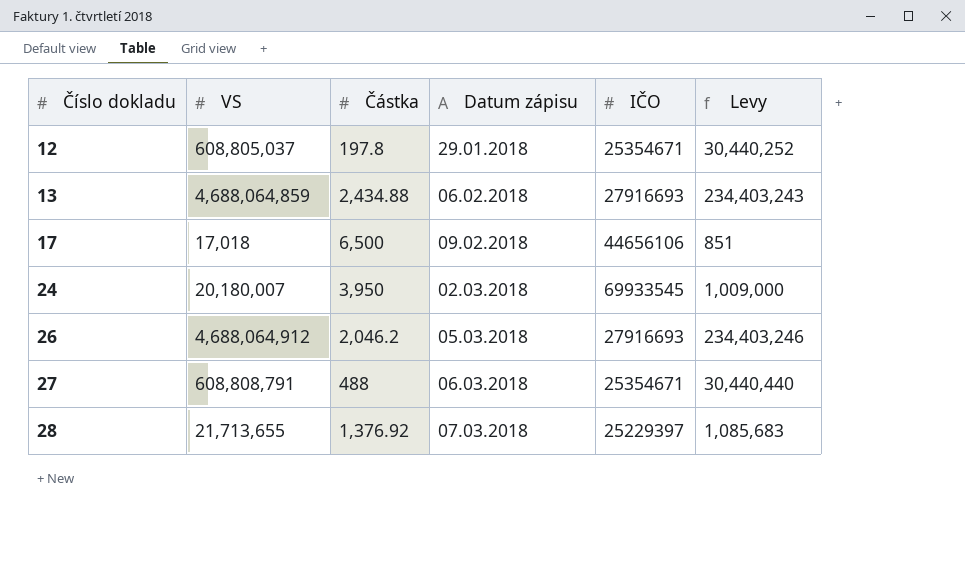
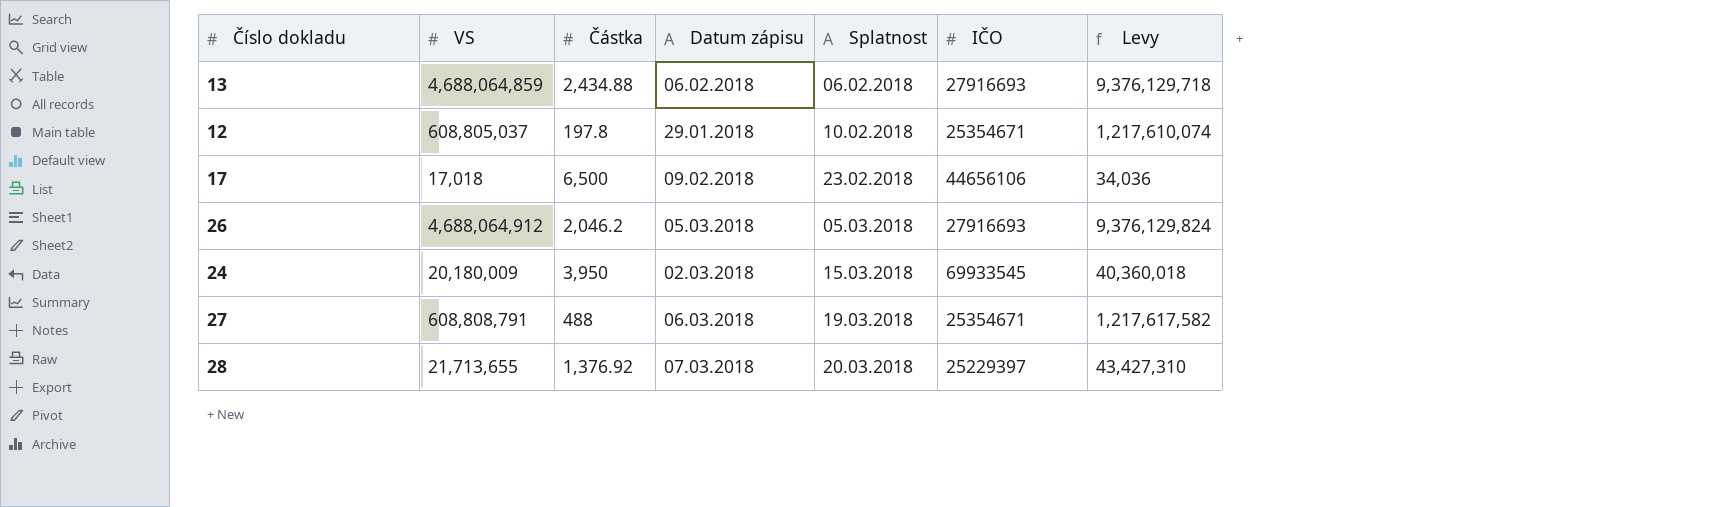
row order: Číslo dokladu ascending -> Splatnost ascending
column Splatnost | position: none -> 5
column Levy | formula: [VS] * 0.05 -> [VS] * 2
24 | VS: 20,180,007 -> 20,180,009

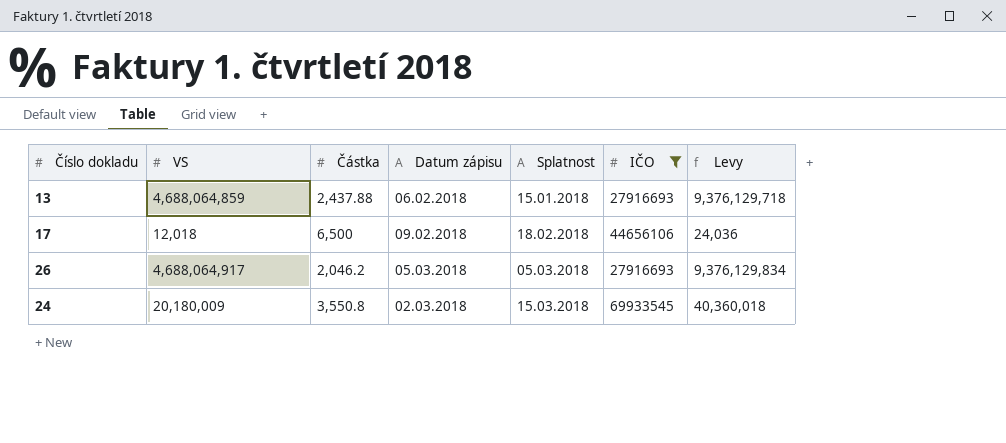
filter: none -> IČO >= 27916693
13 | Částka: 2,434.88 -> 2,437.88
13 | Splatnost: 06.02.2018 -> 15.01.2018
17 | VS: 17,018 -> 12,018
17 | Splatnost: 23.02.2018 -> 18.02.2018
17 | Levy: 34,036 -> 24,036
26 | VS: 4,688,064,912 -> 4,688,064,917
26 | Levy: 9,376,129,824 -> 9,376,129,834
24 | Částka: 3,950 -> 3,550.8

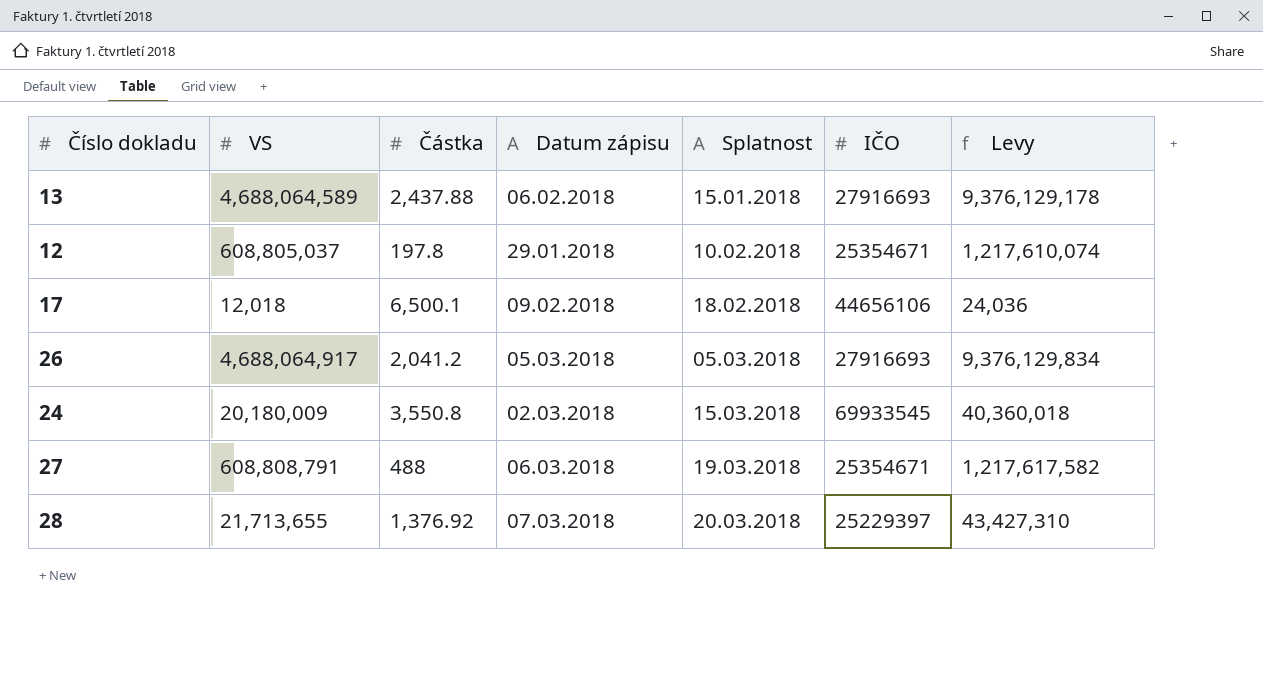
filter: IČO >= 27916693 -> none
13 | VS: 4,688,064,859 -> 4,688,064,589
13 | Levy: 9,376,129,718 -> 9,376,129,178
17 | Částka: 6,500 -> 6,500.1
26 | Částka: 2,046.2 -> 2,041.2

